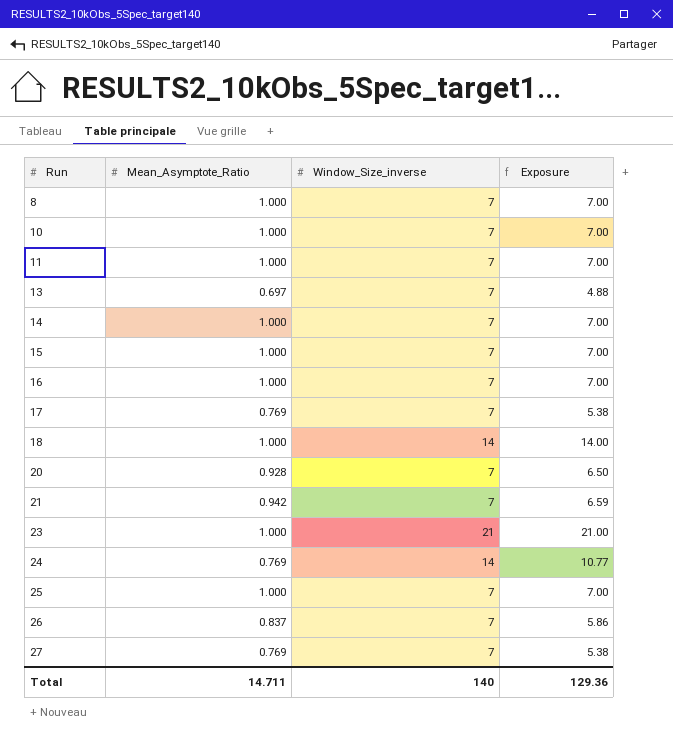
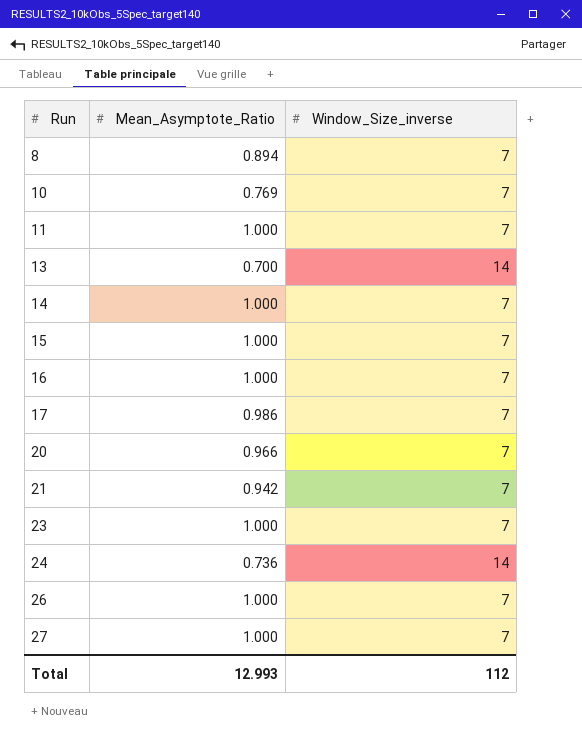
column Exposure | formula: [Mean_Asymptote_Ratio] * [Window_Size_inverse] -> none
row 18: 1.000 | 14 | 14.00 -> none
row 25: 1.000 | 7 | 7.00 -> none
8 | Mean_Asymptote_Ratio: 1.000 -> 0.894
10 | Mean_Asymptote_Ratio: 1.000 -> 0.769
13 | Mean_Asymptote_Ratio: 0.697 -> 0.700
13 | Window_Size_inverse: 7 -> 14
17 | Mean_Asymptote_Ratio: 0.769 -> 0.986
20 | Mean_Asymptote_Ratio: 0.928 -> 0.966
23 | Window_Size_inverse: 21 -> 7
24 | Mean_Asymptote_Ratio: 0.769 -> 0.736
26 | Mean_Asymptote_Ratio: 0.837 -> 1.000
27 | Mean_Asymptote_Ratio: 0.769 -> 1.000
Total | Mean_Asymptote_Ratio: 14.711 -> 12.993
Total | Window_Size_inverse: 140 -> 112

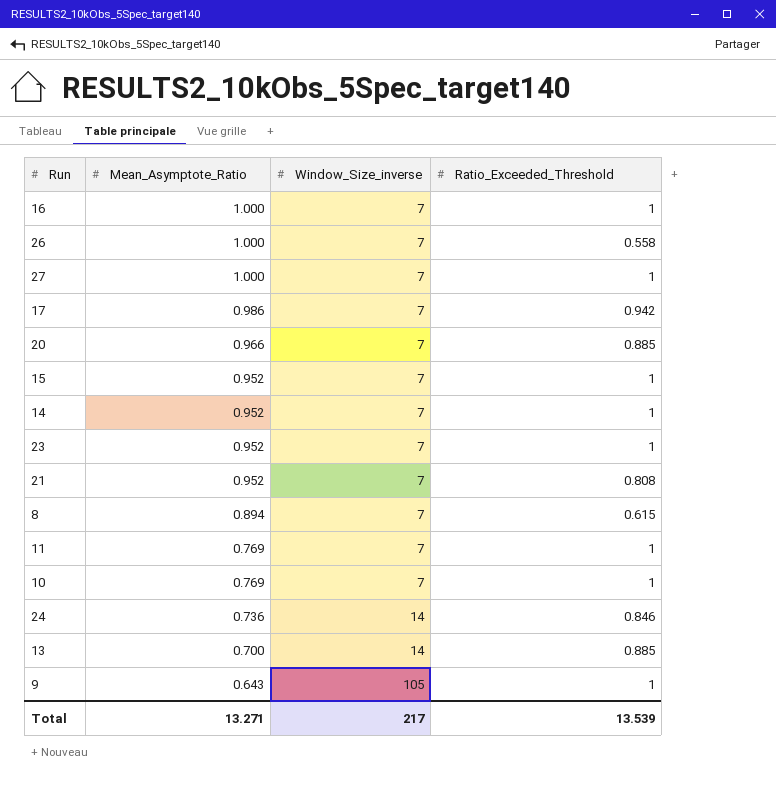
row order: Run ascending -> Mean_Asymptote_Ratio descending
column Ratio_Exceeded_Threshold | position: none -> 4
15 | Mean_Asymptote_Ratio: 1.000 -> 0.952
14 | Mean_Asymptote_Ratio: 1.000 -> 0.952
23 | Mean_Asymptote_Ratio: 1.000 -> 0.952
21 | Mean_Asymptote_Ratio: 0.942 -> 0.952
11 | Mean_Asymptote_Ratio: 1.000 -> 0.769
row 9: none -> 0.643 | 105 | 1
Total | Mean_Asymptote_Ratio: 12.993 -> 13.271
Total | Window_Size_inverse: 112 -> 217

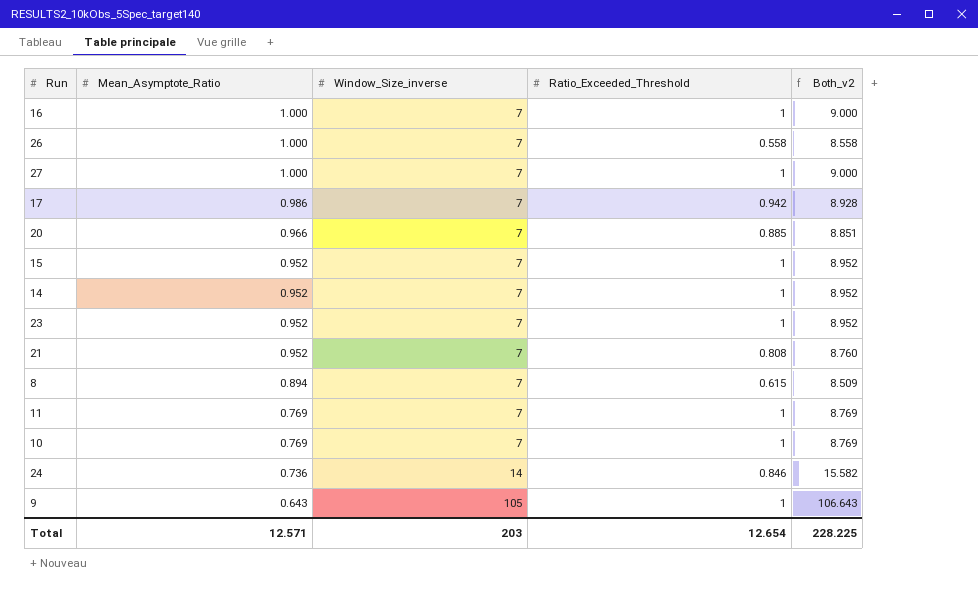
column Both_v2 | formula: none -> [Mean_Asymptote_Ratio] + [Window_Size_inverse] + [Ratio_Exceeded_Threshold]
row 13: 0.700 | 14 | 0.885 -> none
Total | Mean_Asymptote_Ratio: 13.271 -> 12.571
Total | Window_Size_inverse: 217 -> 203
Total | Ratio_Exceeded_Threshold: 13.539 -> 12.654

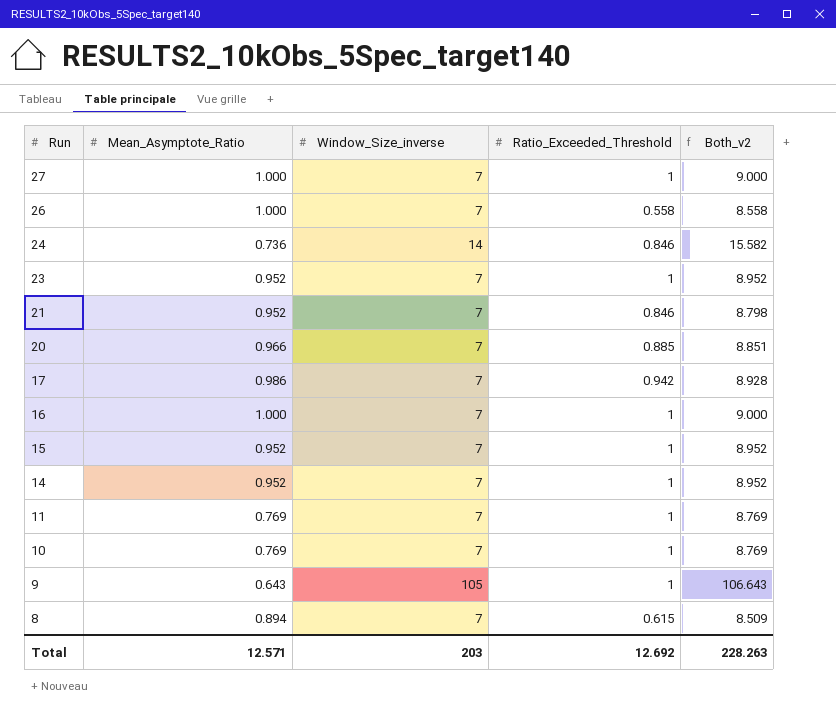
row order: Mean_Asymptote_Ratio descending -> Run descending
21 | Ratio_Exceeded_Threshold: 0.808 -> 0.846
21 | Both_v2: 8.760 -> 8.798
Total | Ratio_Exceeded_Threshold: 12.654 -> 12.692
Total | Both_v2: 228.225 -> 228.263

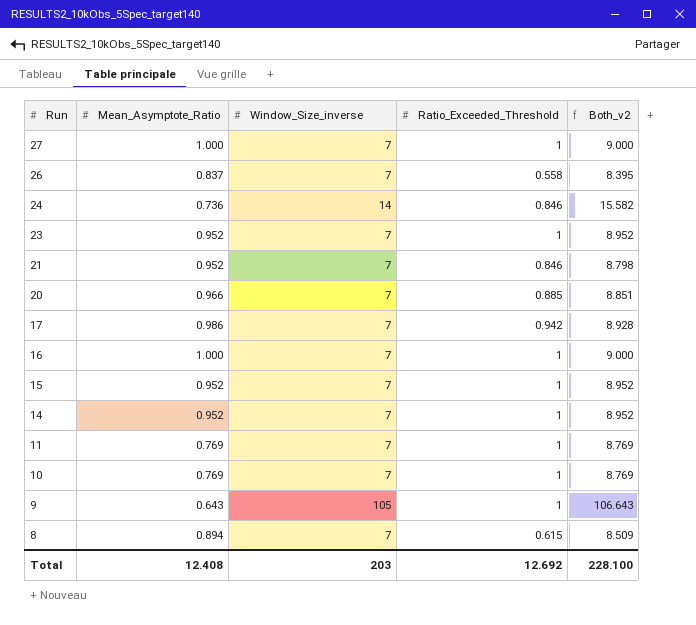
26 | Mean_Asymptote_Ratio: 1.000 -> 0.837
26 | Both_v2: 8.558 -> 8.395
Total | Mean_Asymptote_Ratio: 12.571 -> 12.408
Total | Both_v2: 228.263 -> 228.100

